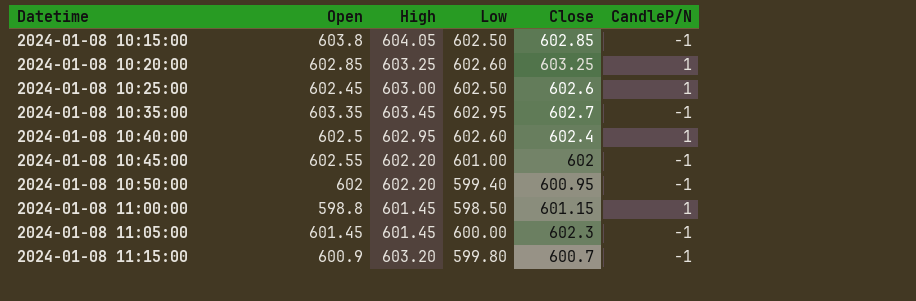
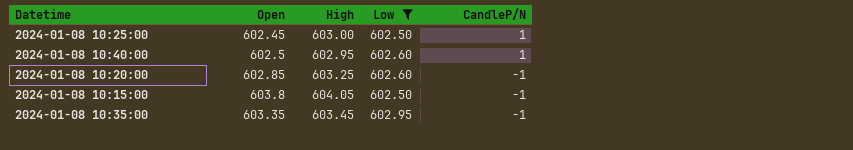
filter: none -> Low >= 602.50
row order: Datetime ascending -> CandleP/N descending
column Close | position: 5 -> none
2024-01-08 10:20:00 | CandleP/N: 1 -> -1

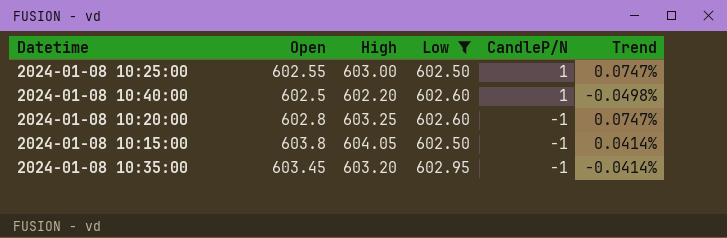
column Trend | formula: none -> ([High] - [Open]) / [Open]
2024-01-08 10:25:00 | Open: 602.45 -> 602.55
2024-01-08 10:40:00 | High: 602.95 -> 602.20
2024-01-08 10:20:00 | Open: 602.85 -> 602.8
2024-01-08 10:35:00 | Open: 603.35 -> 603.45
2024-01-08 10:35:00 | High: 603.45 -> 603.20

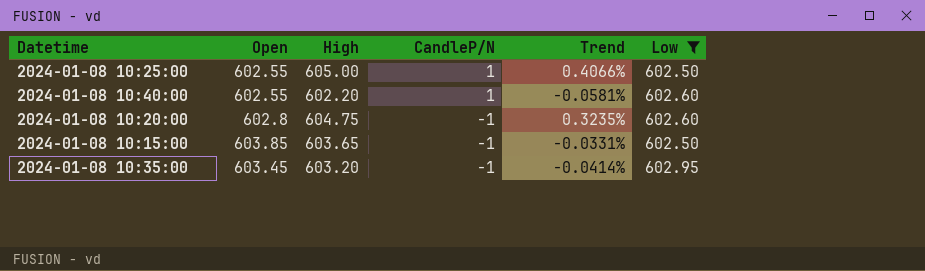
column Low | position: 4 -> 6
2024-01-08 10:25:00 | High: 603.00 -> 605.00
2024-01-08 10:25:00 | Trend: 0.0747% -> 0.4066%
2024-01-08 10:40:00 | Open: 602.5 -> 602.55
2024-01-08 10:40:00 | Trend: -0.0498% -> -0.0581%
2024-01-08 10:20:00 | High: 603.25 -> 604.75
2024-01-08 10:20:00 | Trend: 0.0747% -> 0.3235%
2024-01-08 10:15:00 | Open: 603.8 -> 603.85
2024-01-08 10:15:00 | High: 604.05 -> 603.65
2024-01-08 10:15:00 | Trend: 0.0414% -> -0.0331%

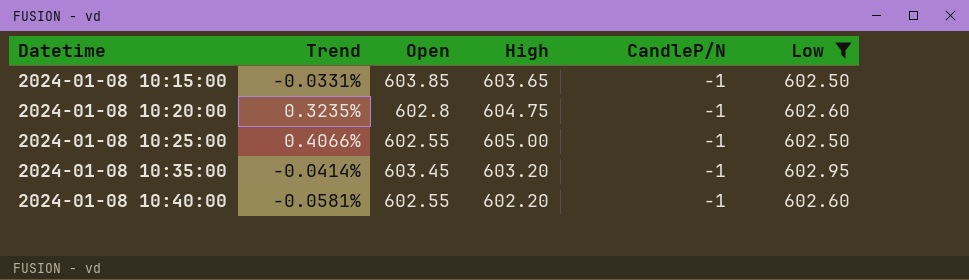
row order: CandleP/N descending -> Datetime ascending
column Trend | position: 5 -> 2
2024-01-08 10:25:00 | CandleP/N: 1 -> -1
2024-01-08 10:40:00 | CandleP/N: 1 -> -1

